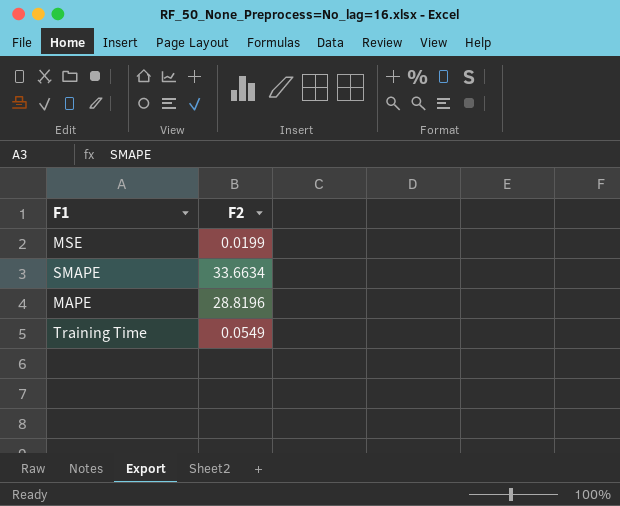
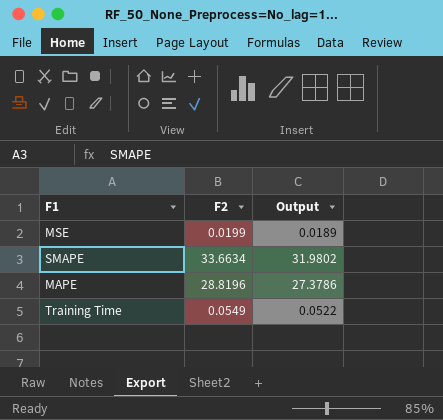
column Output | formula: none -> [F2] * 0.95

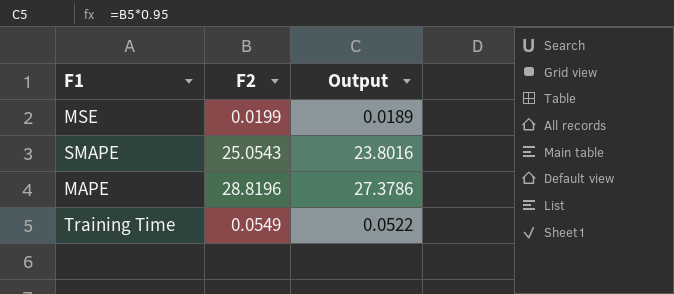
SMAPE | F2: 33.6634 -> 25.0543
SMAPE | Output: 31.9802 -> 23.8016

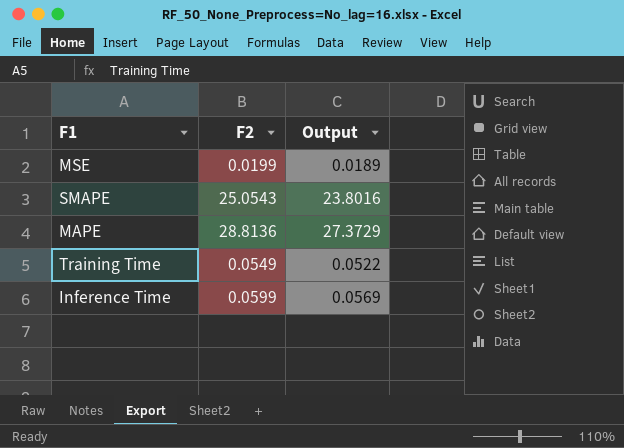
MAPE | F2: 28.8196 -> 28.8136
MAPE | Output: 27.3786 -> 27.3729
row Inference Time: none -> 0.0599 | 0.0569

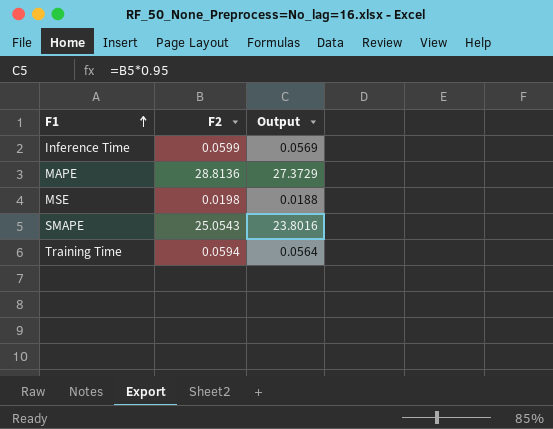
row order: none -> F1 ascending
MSE | F2: 0.0199 -> 0.0198
MSE | Output: 0.0189 -> 0.0188
Training Time | F2: 0.0549 -> 0.0594
Training Time | Output: 0.0522 -> 0.0564

